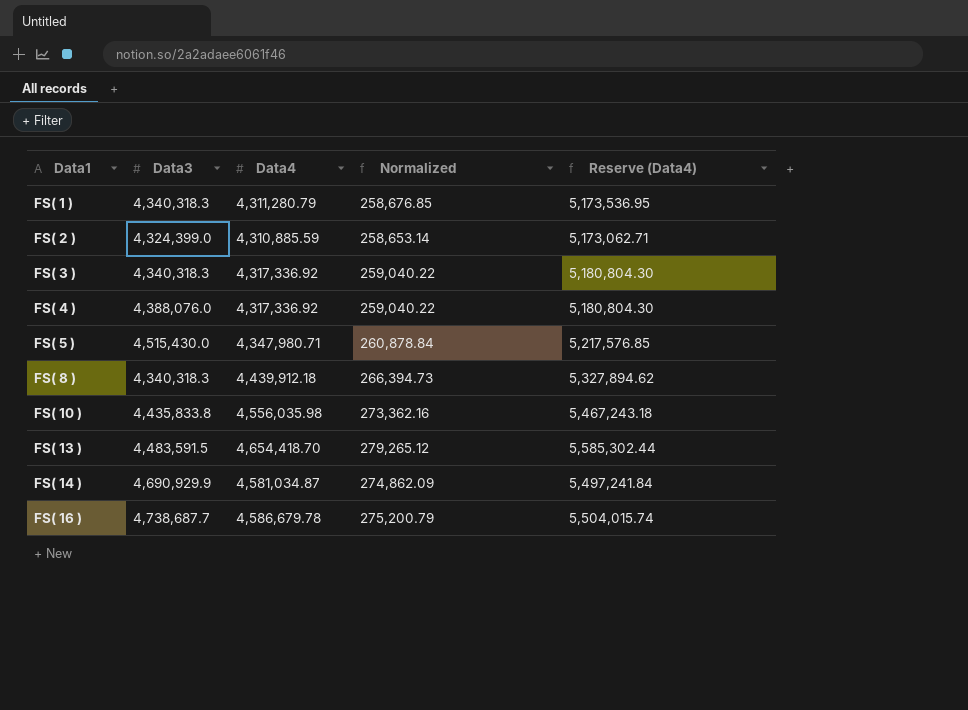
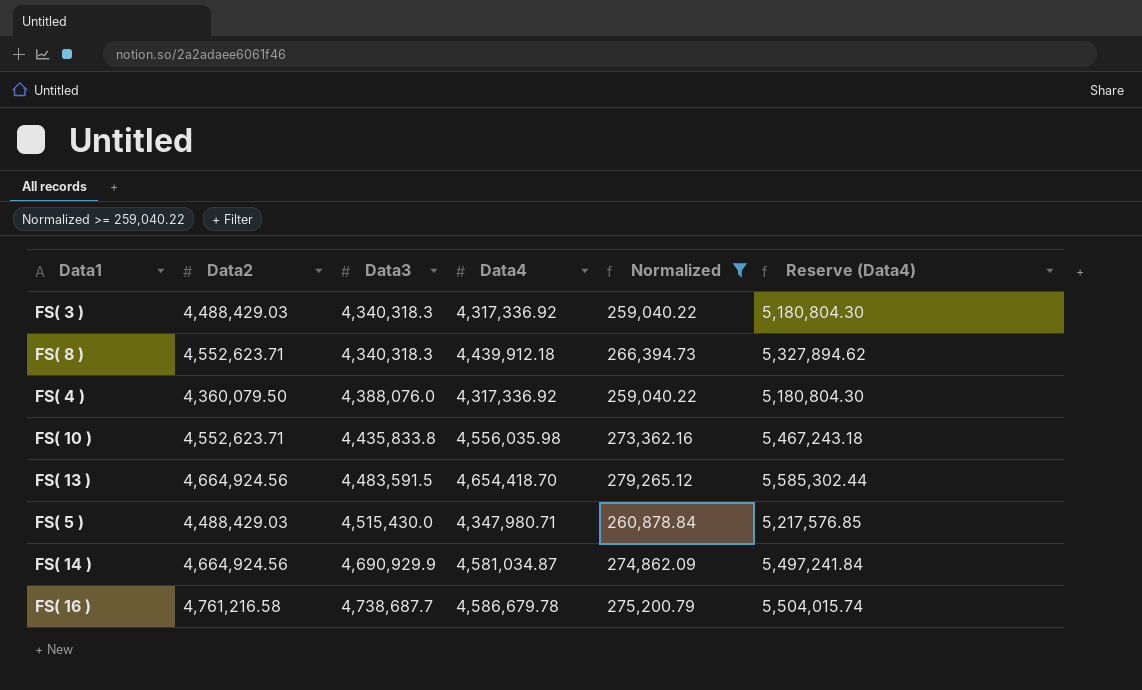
filter: none -> Normalized >= 259,040.22
row order: Data1 ascending -> Data3 ascending
column Data2 | position: none -> 2

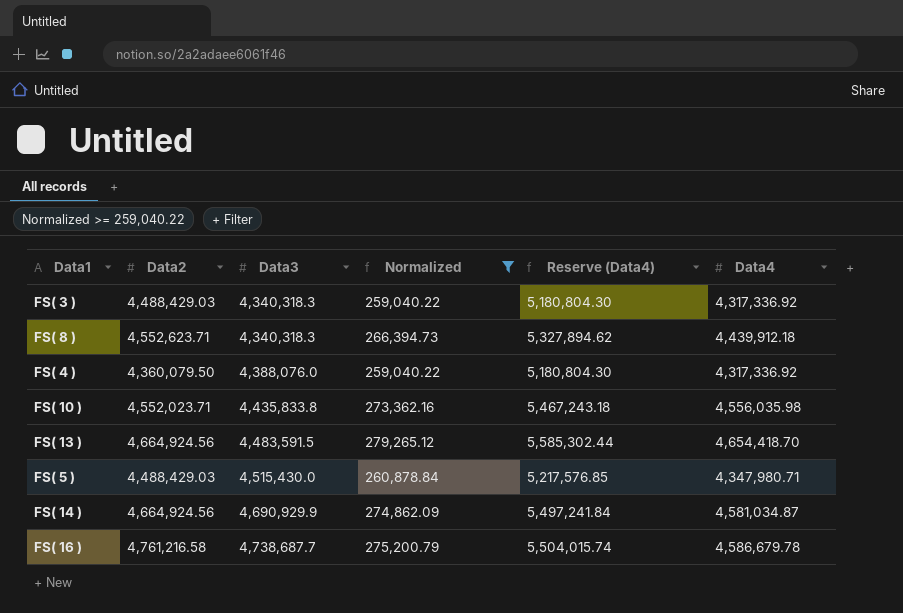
column Data4 | position: 4 -> 6
FS( 10 ) | Data2: 4,552,623.71 -> 4,552,023.71

